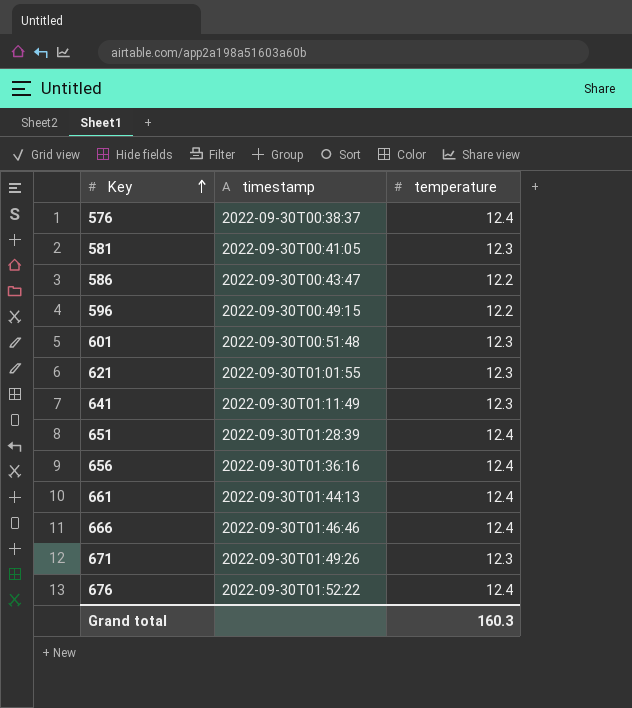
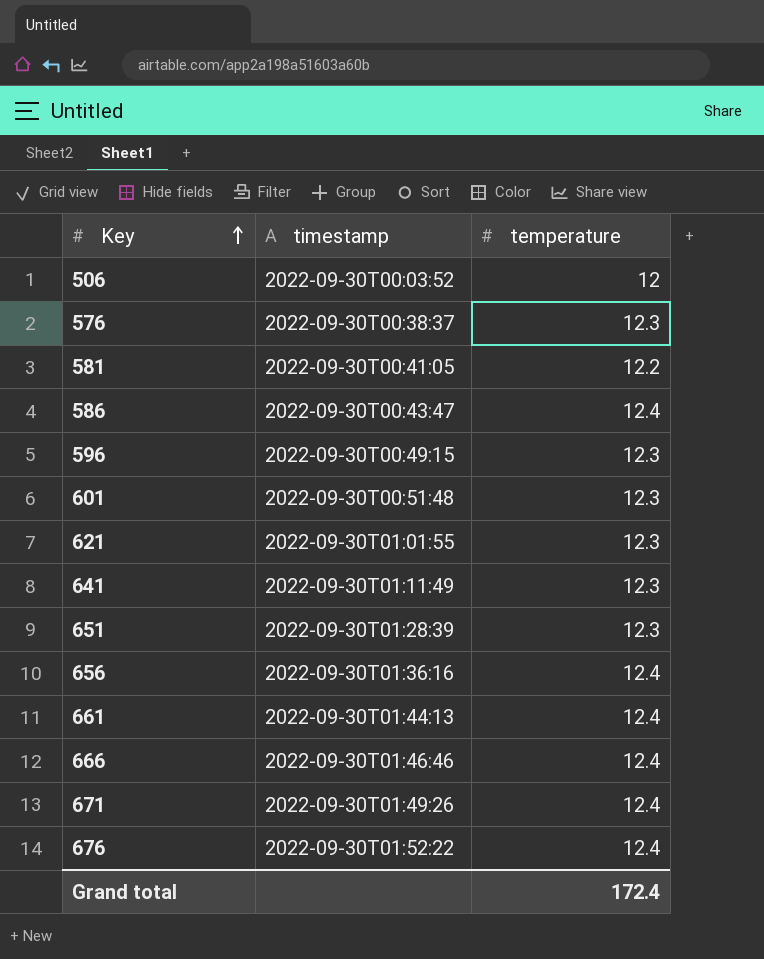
row 506: none -> 2022-09-30T00:03:52 | 12
576 | temperature: 12.4 -> 12.3
581 | temperature: 12.3 -> 12.2
586 | temperature: 12.2 -> 12.4
596 | temperature: 12.2 -> 12.3
651 | temperature: 12.4 -> 12.3
671 | temperature: 12.3 -> 12.4
Grand total | temperature: 160.3 -> 172.4

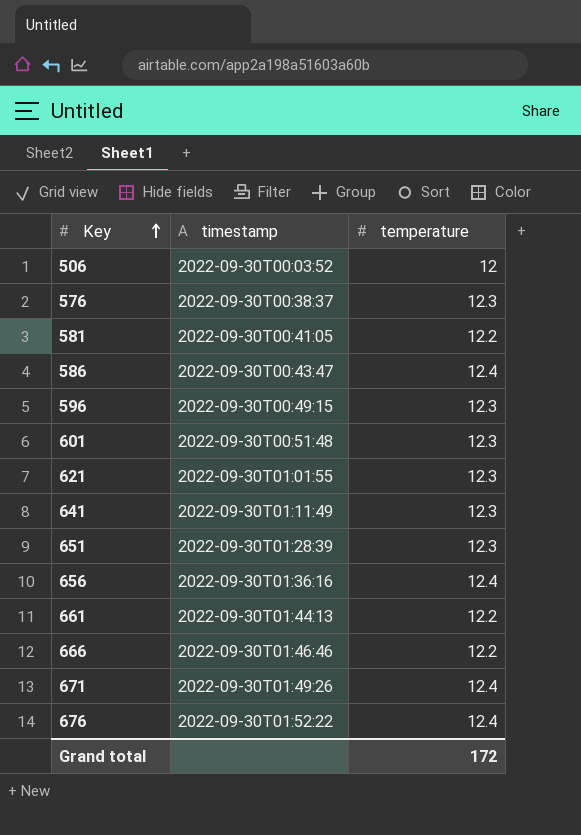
661 | temperature: 12.4 -> 12.2
666 | temperature: 12.4 -> 12.2
Grand total | temperature: 172.4 -> 172

